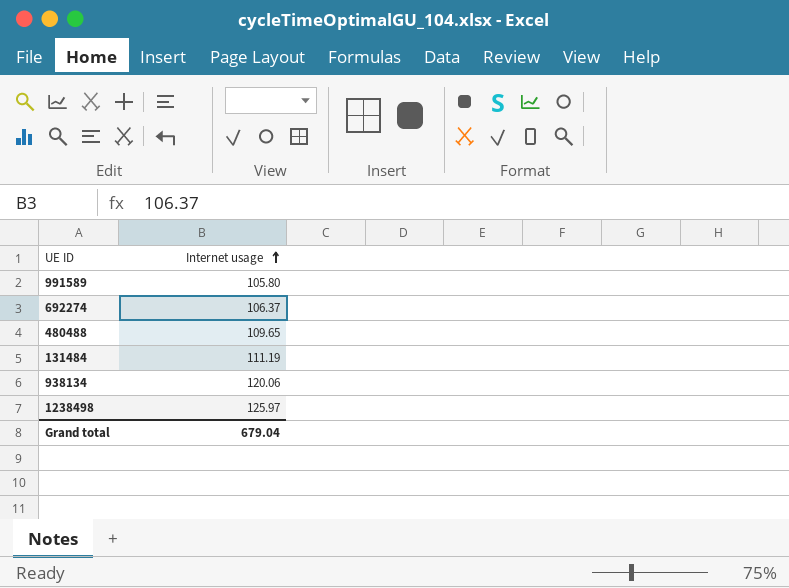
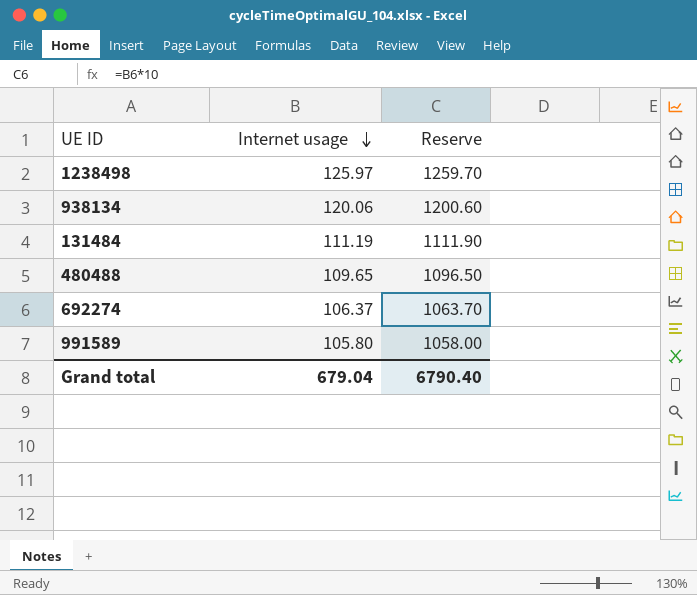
row order: Internet usage ascending -> Internet usage descending
column Reserve | formula: none -> [Internet usage] * 10

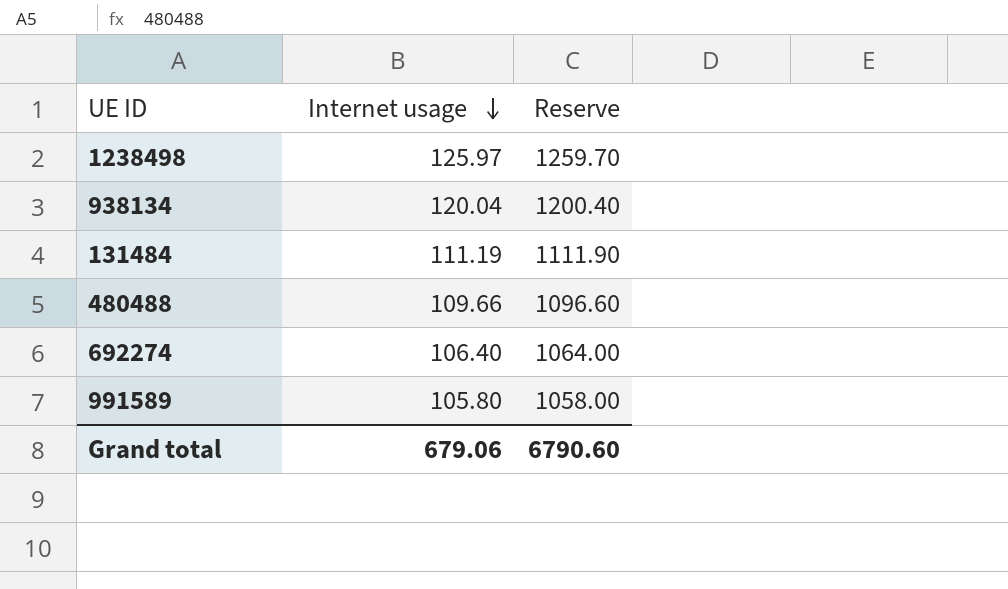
938134 | Internet usage: 120.06 -> 120.04
938134 | Reserve: 1200.60 -> 1200.40
480488 | Internet usage: 109.65 -> 109.66
480488 | Reserve: 1096.50 -> 1096.60
692274 | Internet usage: 106.37 -> 106.40
692274 | Reserve: 1063.70 -> 1064.00
Grand total | Internet usage: 679.04 -> 679.06
Grand total | Reserve: 6790.40 -> 6790.60

